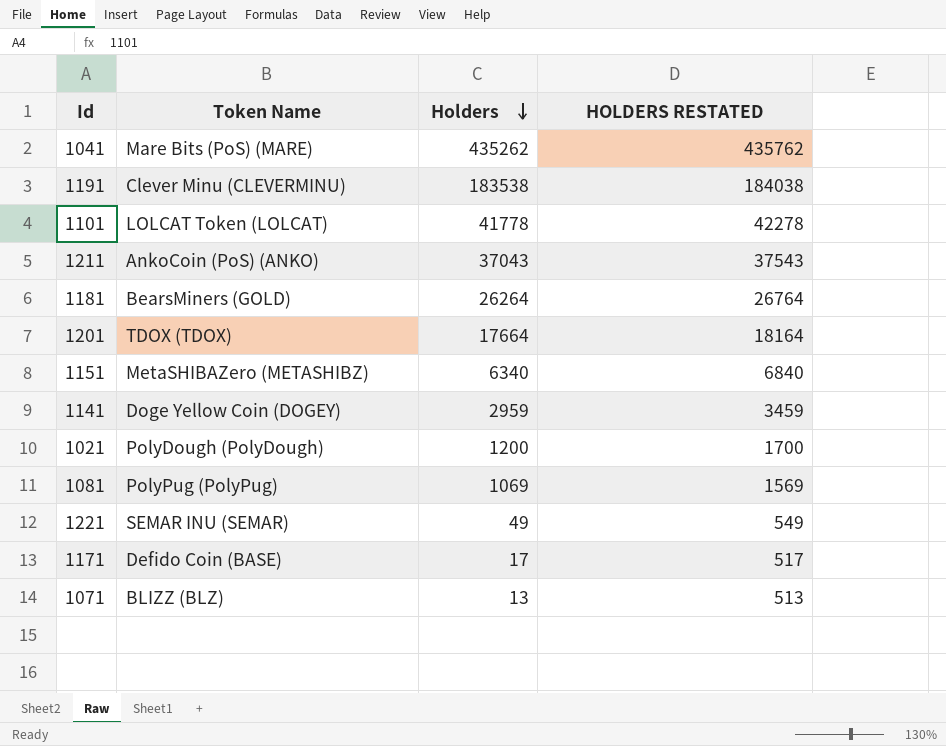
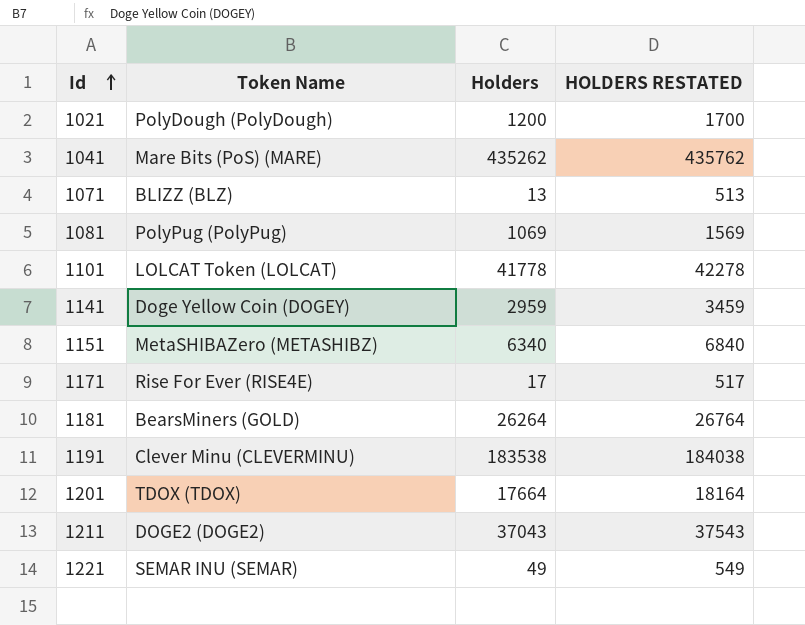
row order: Holders descending -> Id ascending
1171 | Token Name: Defido Coin (BASE) -> Rise For Ever (RISE4E)
1211 | Token Name: AnkoCoin (PoS) (ANKO) -> DOGE2 (DOGE2)

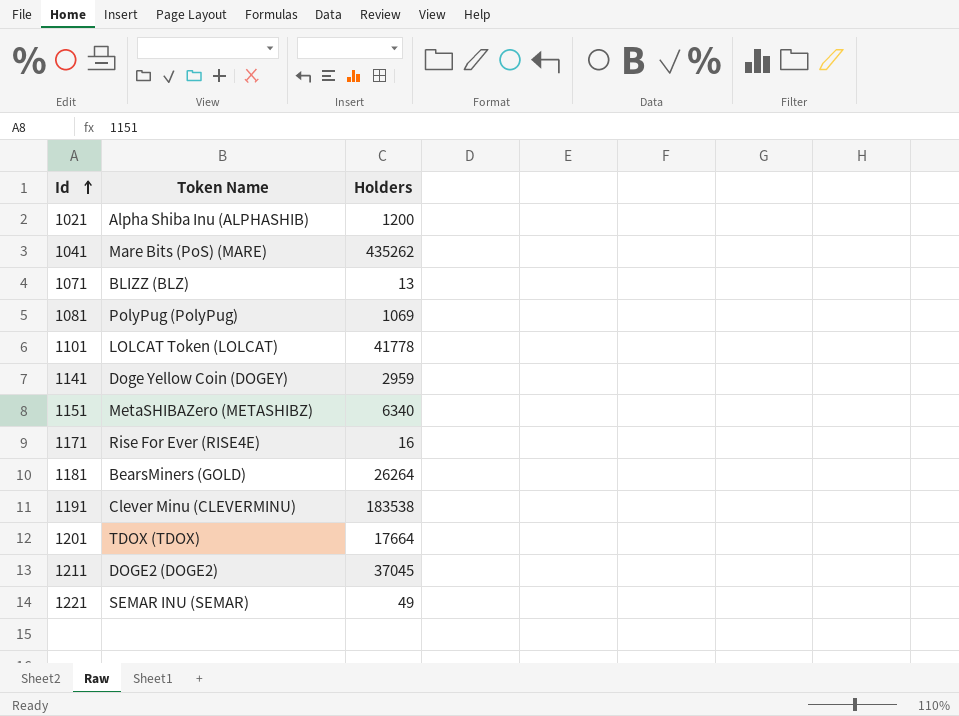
column HOLDERS RESTATED | formula: [Holders] + 500 -> none
1021 | Token Name: PolyDough (PolyDough) -> Alpha Shiba Inu (ALPHASHIB)
1171 | Holders: 17 -> 16
1211 | Holders: 37043 -> 37045

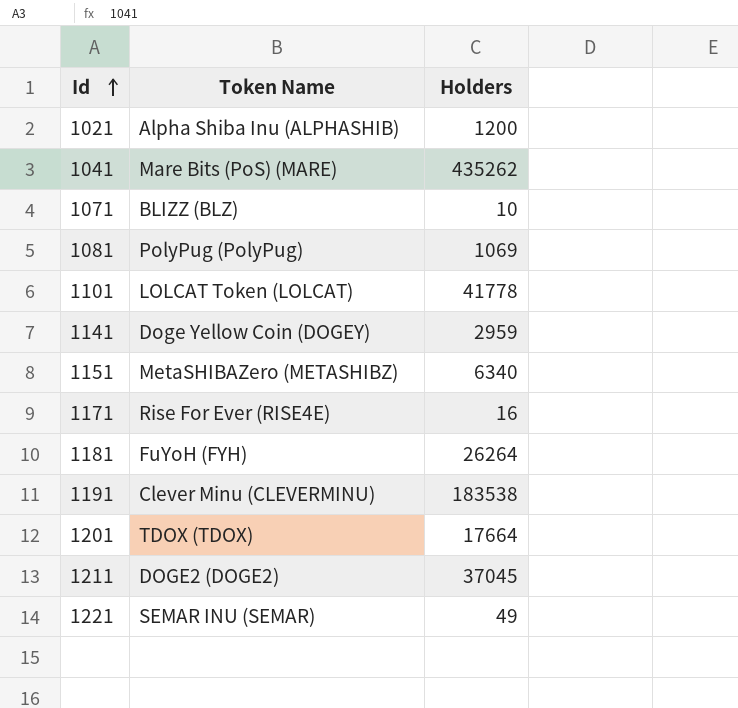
1071 | Holders: 13 -> 10
1181 | Token Name: BearsMiners (GOLD) -> FuYoH (FYH)

